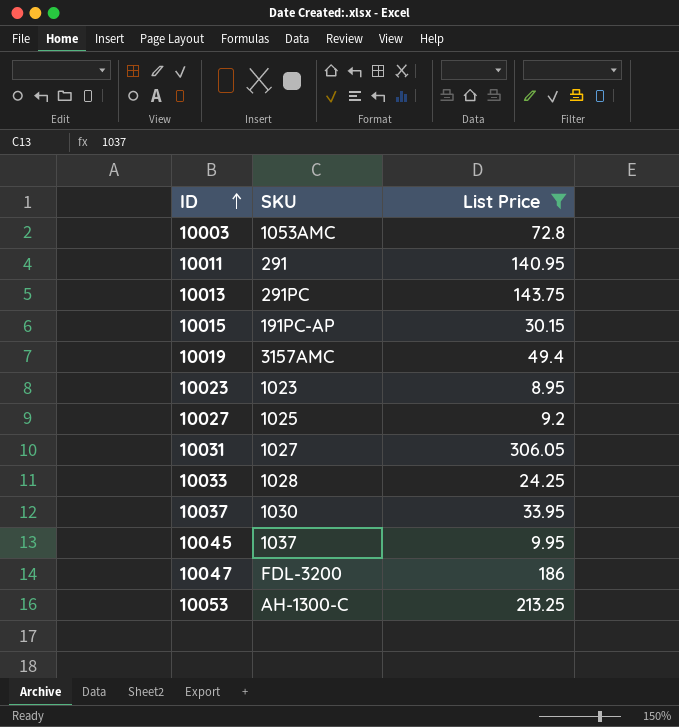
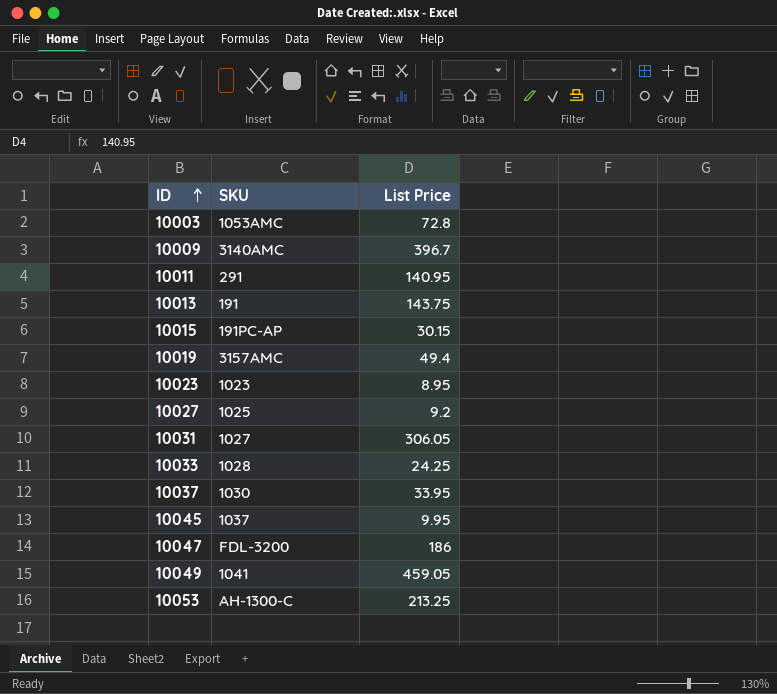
filter: List Price <= 306.05 -> none
10013 | SKU: 291PC -> 191

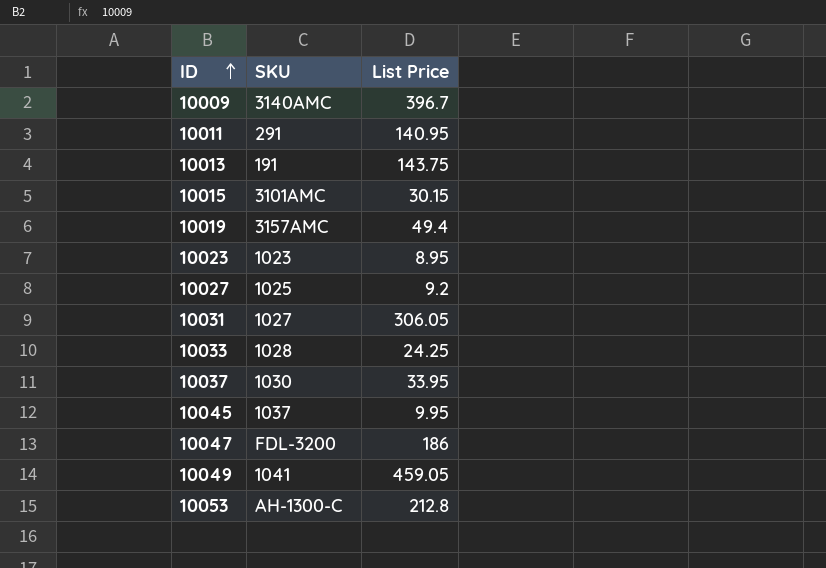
row 10003: 1053AMC | 72.8 -> none
10015 | SKU: 191PC-AP -> 3101AMC
10053 | List Price: 213.25 -> 212.8

